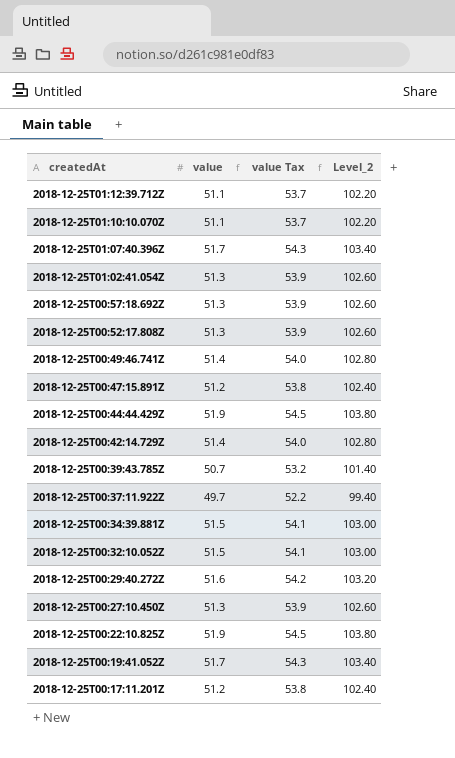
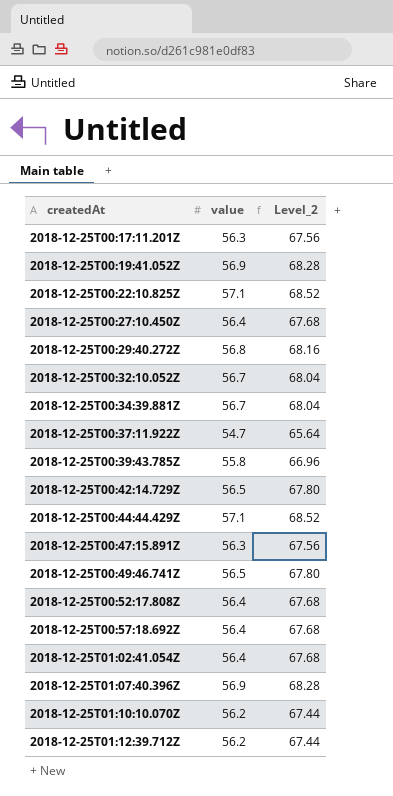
row order: createdAt descending -> createdAt ascending
column value Tax | formula: [value] * 1.05 -> none
column Level_2 | formula: [value] * 2 -> [value] * 1.2
2018-12-25T00:17:11.201Z | value: 51.2 -> 56.3
2018-12-25T00:19:41.052Z | value: 51.7 -> 56.9
2018-12-25T00:22:10.825Z | value: 51.9 -> 57.1
2018-12-25T00:27:10.450Z | value: 51.3 -> 56.4
2018-12-25T00:29:40.272Z | value: 51.6 -> 56.8
2018-12-25T00:32:10.052Z | value: 51.5 -> 56.7
2018-12-25T00:34:39.881Z | value: 51.5 -> 56.7
2018-12-25T00:37:11.922Z | value: 49.7 -> 54.7
2018-12-25T00:39:43.785Z | value: 50.7 -> 55.8
2018-12-25T00:42:14.729Z | value: 51.4 -> 56.5
2018-12-25T00:44:44.429Z | value: 51.9 -> 57.1
2018-12-25T00:47:15.891Z | value: 51.2 -> 56.3
2018-12-25T00:49:46.741Z | value: 51.4 -> 56.5
2018-12-25T00:52:17.808Z | value: 51.3 -> 56.4
2018-12-25T00:57:18.692Z | value: 51.3 -> 56.4
2018-12-25T01:02:41.054Z | value: 51.3 -> 56.4
2018-12-25T01:07:40.396Z | value: 51.7 -> 56.9
2018-12-25T01:10:10.070Z | value: 51.1 -> 56.2
2018-12-25T01:12:39.712Z | value: 51.1 -> 56.2

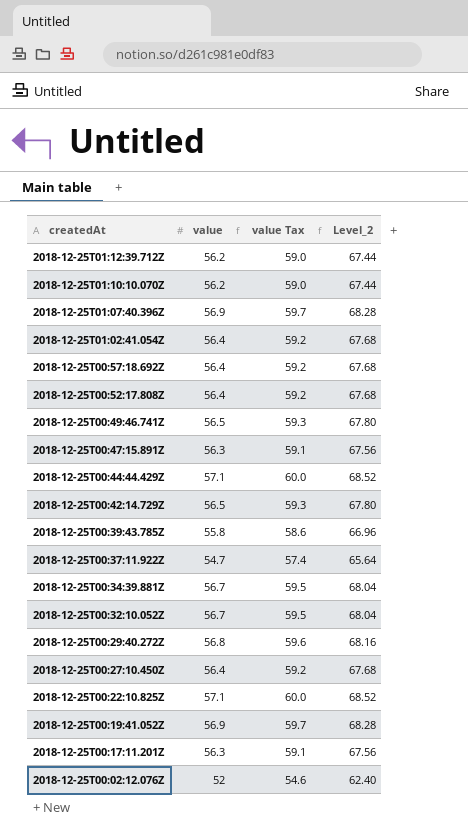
row order: createdAt ascending -> createdAt descending
column value Tax | formula: none -> [value] * 1.05
row 2018-12-25T00:02:12.076Z: none -> 52 | 54.6 | 62.40

